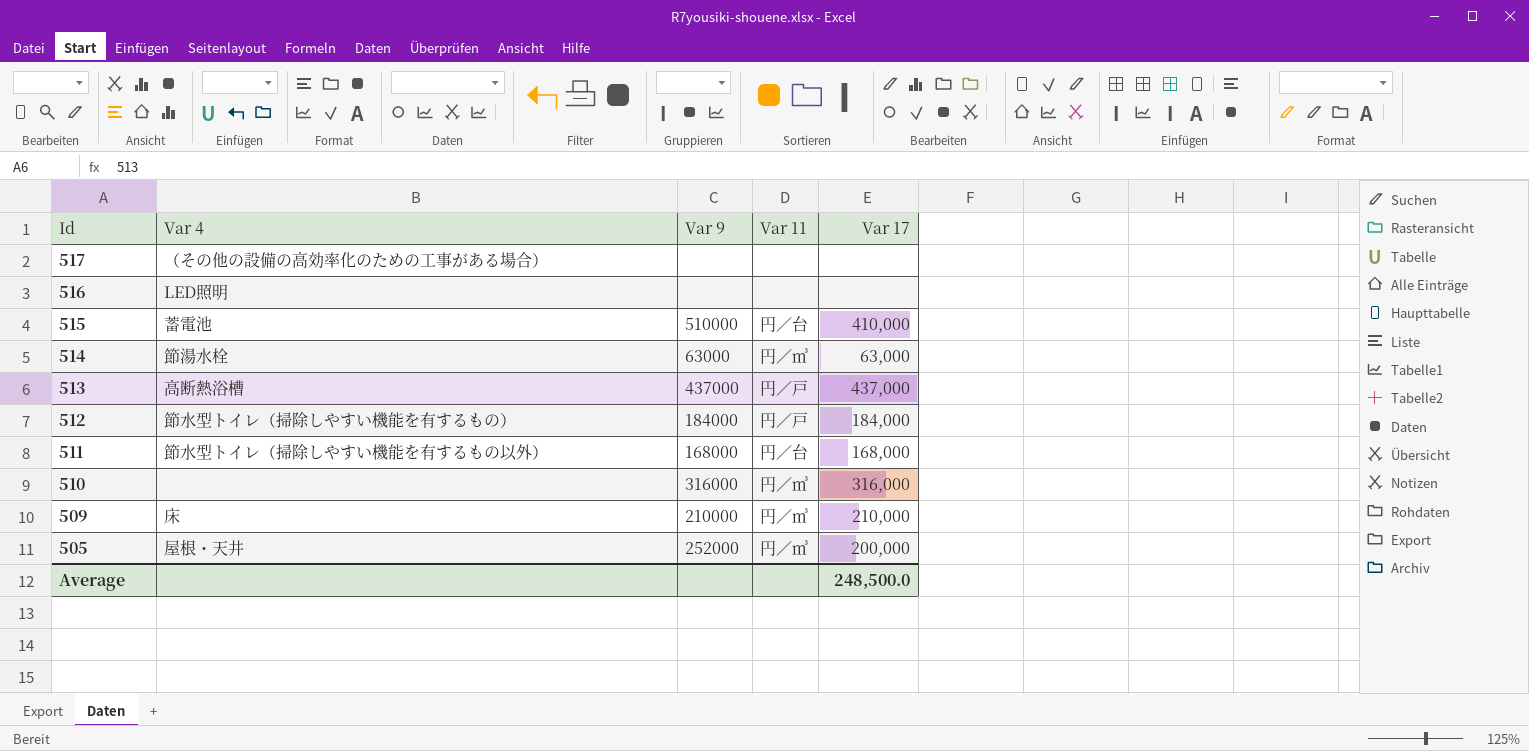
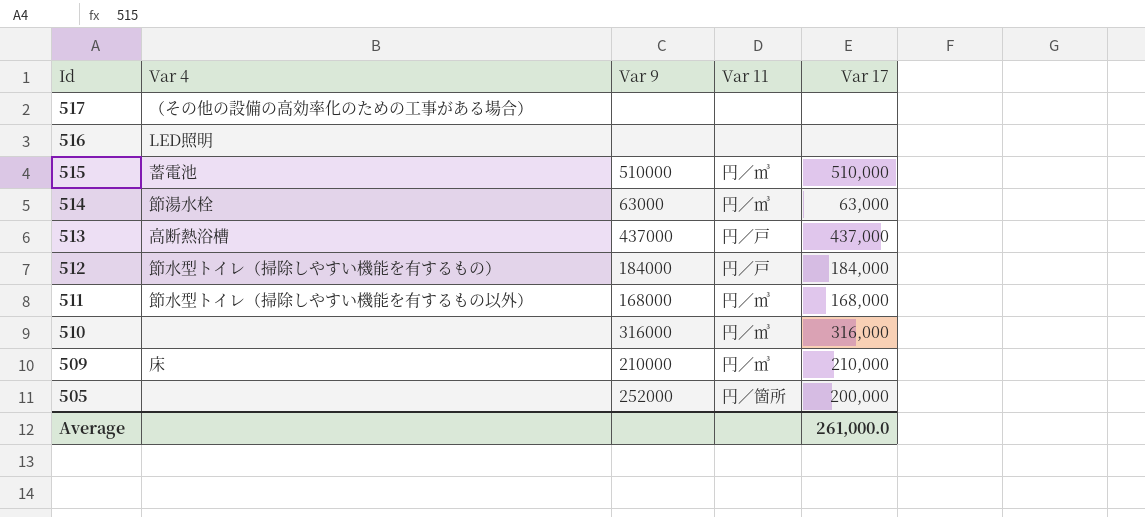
515 | Var 11: 円／台 -> 円／㎥
515 | Var 17: 410,000 -> 510,000
511 | Var 11: 円／台 -> 円／㎥
505 | Var 4: 屋根・天井 -> none
505 | Var 11: 円／㎥ -> 円／箇所
Average | Var 17: 248,500.0 -> 261,000.0

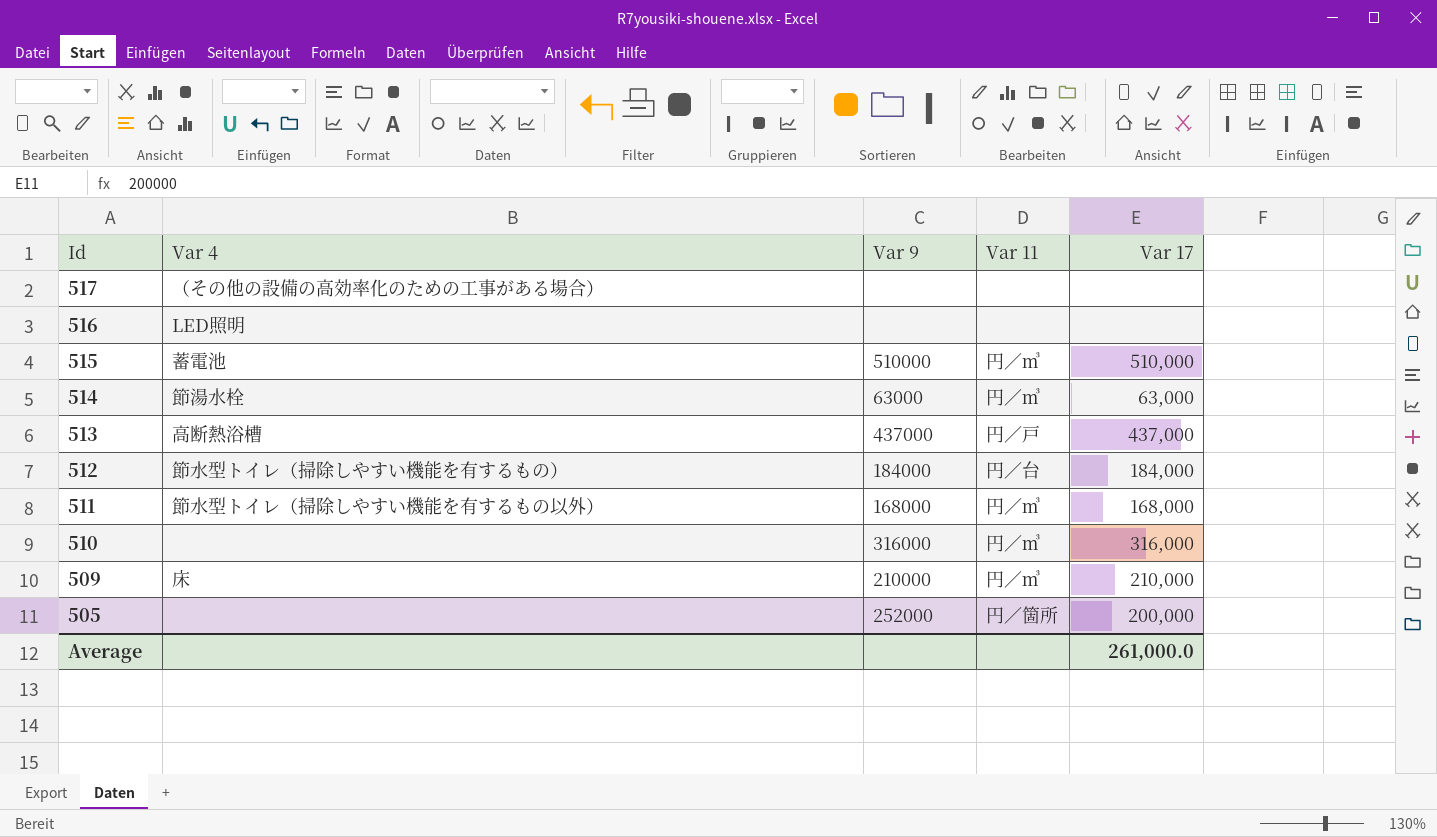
512 | Var 11: 円／戸 -> 円／台

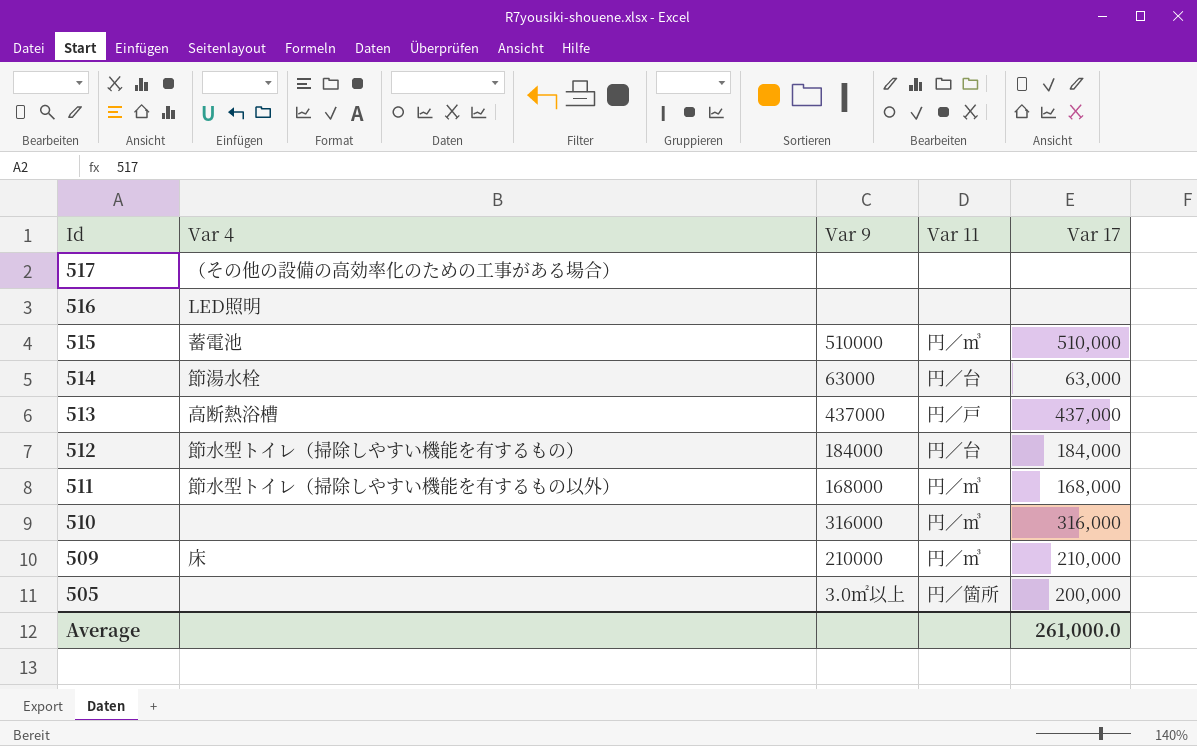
514 | Var 11: 円／㎥ -> 円／台
505 | Var 9: 252000 -> 3.0㎡以上

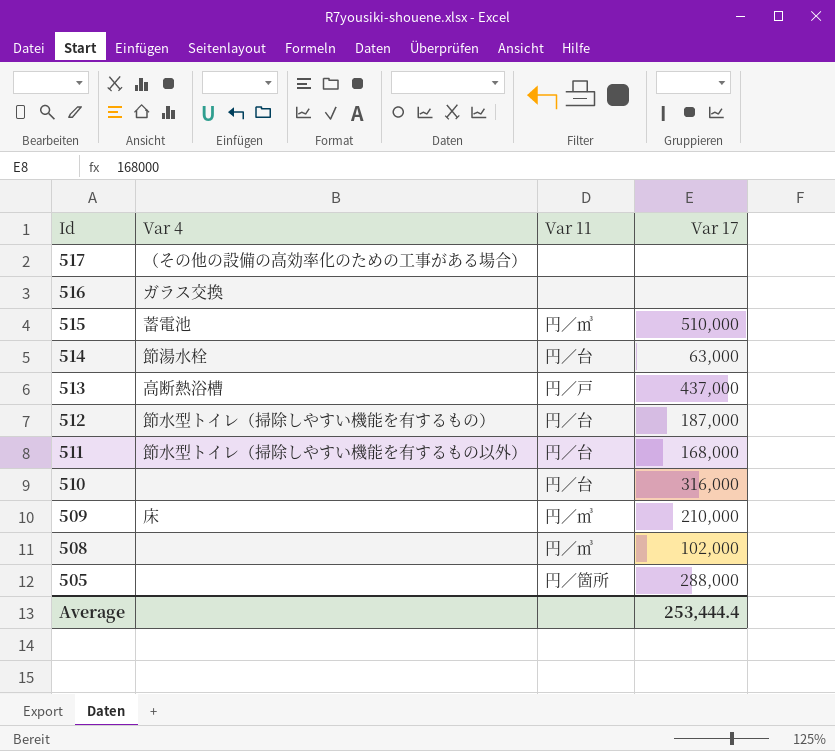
column Var 9 | position: 3 -> none
516 | Var 4: LED照明 -> ガラス交換
512 | Var 17: 184,000 -> 187,000
511 | Var 11: 円／㎥ -> 円／台
510 | Var 11: 円／㎥ -> 円／台
row 508: none -> none | 円／㎥ | 102,000
505 | Var 17: 200,000 -> 288,000
Average | Var 17: 261,000.0 -> 253,444.4

